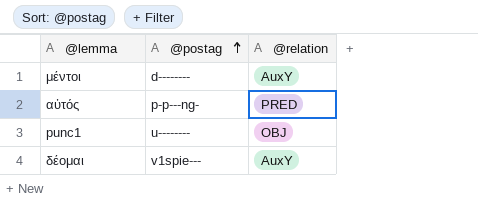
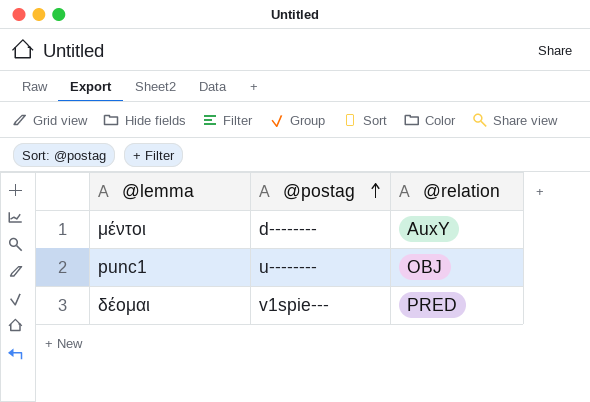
row αὐτός: p-p---ng- | PRED -> none
δέομαι | @relation: AuxY -> PRED

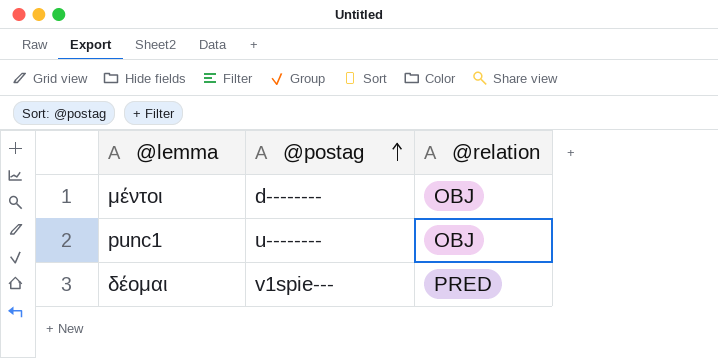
μέντοι | @relation: AuxY -> OBJ

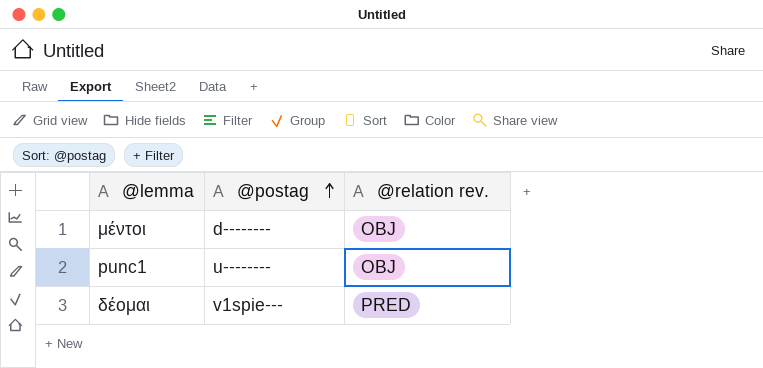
column name: @relation -> @relation rev.

